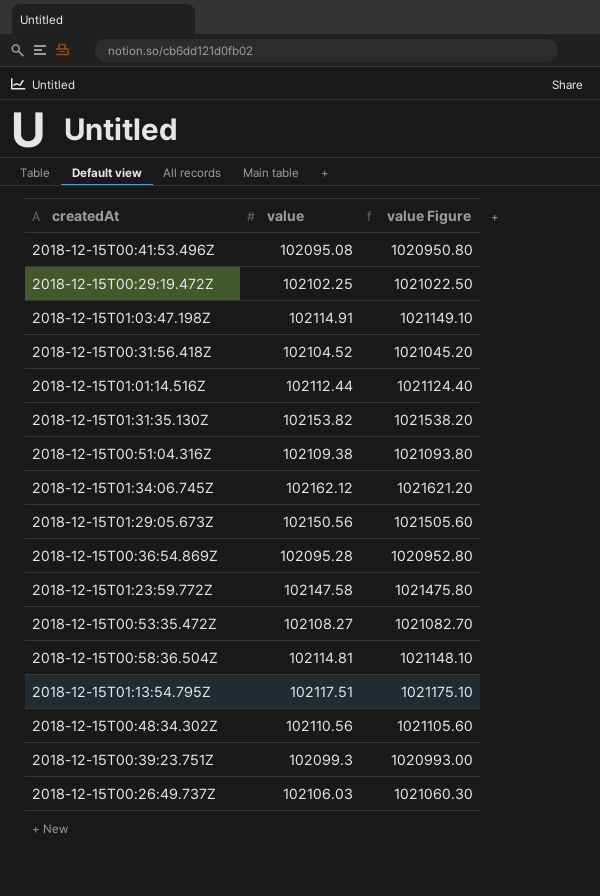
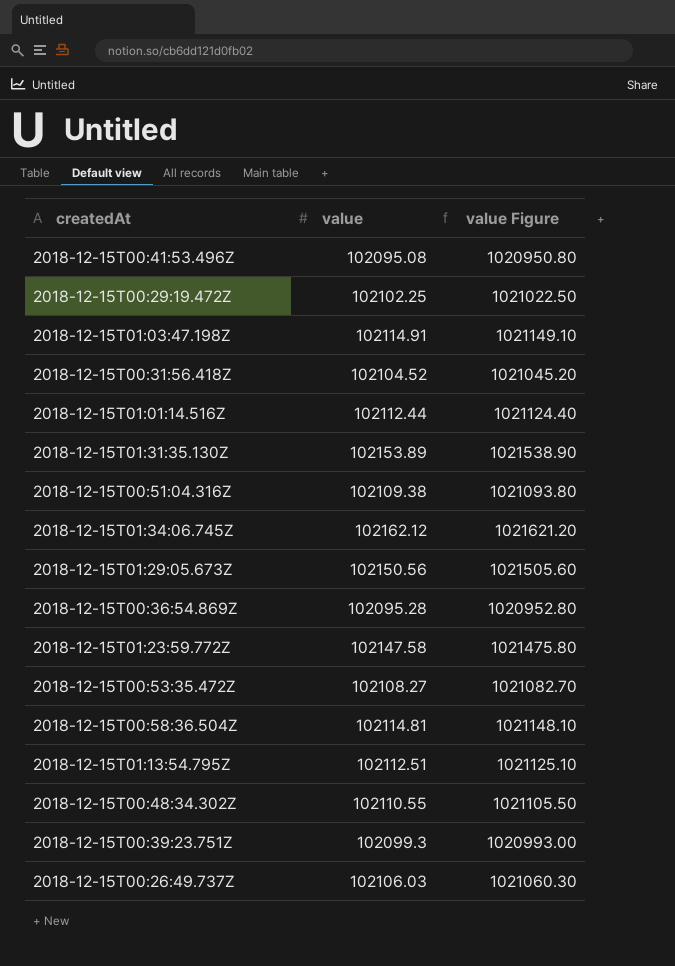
2018-12-15T01:31:35.130Z | value: 102153.82 -> 102153.89
2018-12-15T01:31:35.130Z | value Figure: 1021538.20 -> 1021538.90
2018-12-15T01:13:54.795Z | value: 102117.51 -> 102112.51
2018-12-15T01:13:54.795Z | value Figure: 1021175.10 -> 1021125.10
2018-12-15T00:48:34.302Z | value: 102110.56 -> 102110.55
2018-12-15T00:48:34.302Z | value Figure: 1021105.60 -> 1021105.50

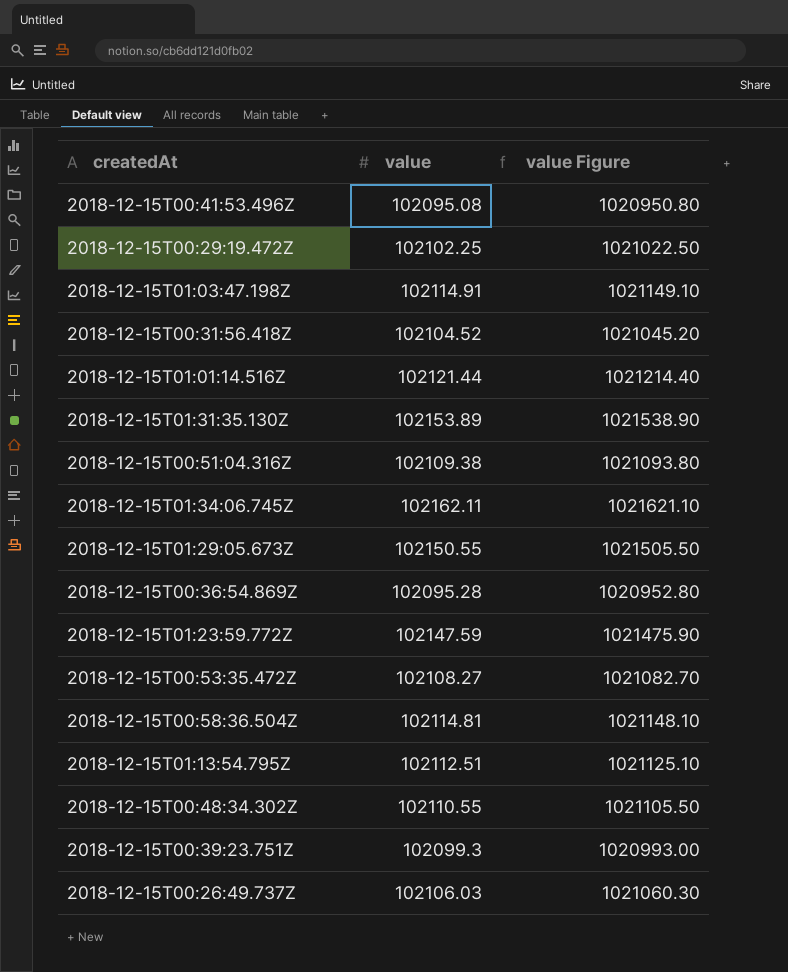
2018-12-15T01:01:14.516Z | value: 102112.44 -> 102121.44
2018-12-15T01:01:14.516Z | value Figure: 1021124.40 -> 1021214.40
2018-12-15T01:34:06.745Z | value: 102162.12 -> 102162.11
2018-12-15T01:34:06.745Z | value Figure: 1021621.20 -> 1021621.10
2018-12-15T01:29:05.673Z | value: 102150.56 -> 102150.55
2018-12-15T01:29:05.673Z | value Figure: 1021505.60 -> 1021505.50
2018-12-15T01:23:59.772Z | value: 102147.58 -> 102147.59
2018-12-15T01:23:59.772Z | value Figure: 1021475.80 -> 1021475.90

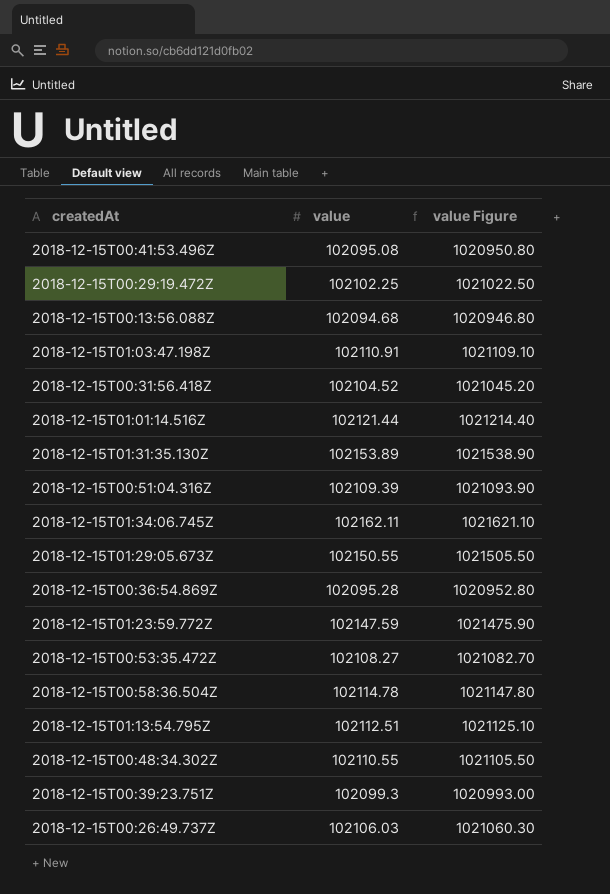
row 2018-12-15T00:13:56.088Z: none -> 102094.68 | 1020946.80
2018-12-15T01:03:47.198Z | value: 102114.91 -> 102110.91
2018-12-15T01:03:47.198Z | value Figure: 1021149.10 -> 1021109.10
2018-12-15T00:51:04.316Z | value: 102109.38 -> 102109.39
2018-12-15T00:51:04.316Z | value Figure: 1021093.80 -> 1021093.90
2018-12-15T00:58:36.504Z | value: 102114.81 -> 102114.78
2018-12-15T00:58:36.504Z | value Figure: 1021148.10 -> 1021147.80

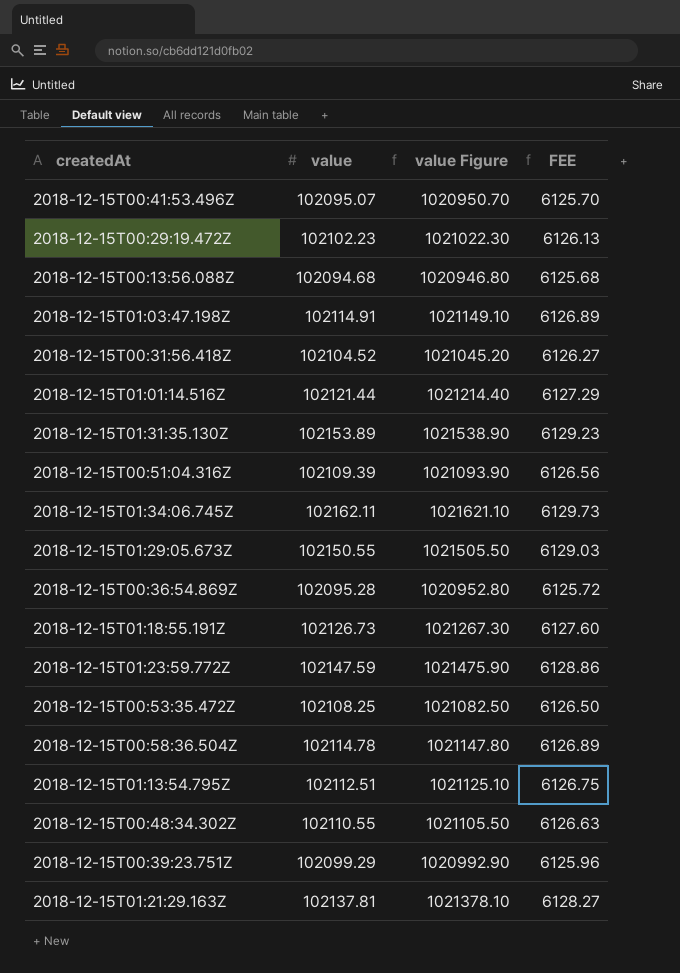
column FEE | formula: none -> [value] * 0.06
row 2018-12-15T00:26:49.737Z: 102106.03 | 1021060.30 -> none
2018-12-15T00:41:53.496Z | value: 102095.08 -> 102095.07
2018-12-15T00:41:53.496Z | value Figure: 1020950.80 -> 1020950.70
2018-12-15T00:29:19.472Z | value: 102102.25 -> 102102.23
2018-12-15T00:29:19.472Z | value Figure: 1021022.50 -> 1021022.30
2018-12-15T01:03:47.198Z | value: 102110.91 -> 102114.91
2018-12-15T01:03:47.198Z | value Figure: 1021109.10 -> 1021149.10
row 2018-12-15T01:18:55.191Z: none -> 102126.73 | 1021267.30 | 6127.60
2018-12-15T00:53:35.472Z | value: 102108.27 -> 102108.25
2018-12-15T00:53:35.472Z | value Figure: 1021082.70 -> 1021082.50
2018-12-15T00:39:23.751Z | value: 102099.3 -> 102099.29
2018-12-15T00:39:23.751Z | value Figure: 1020993.00 -> 1020992.90
row 2018-12-15T01:21:29.163Z: none -> 102137.81 | 1021378.10 | 6128.27

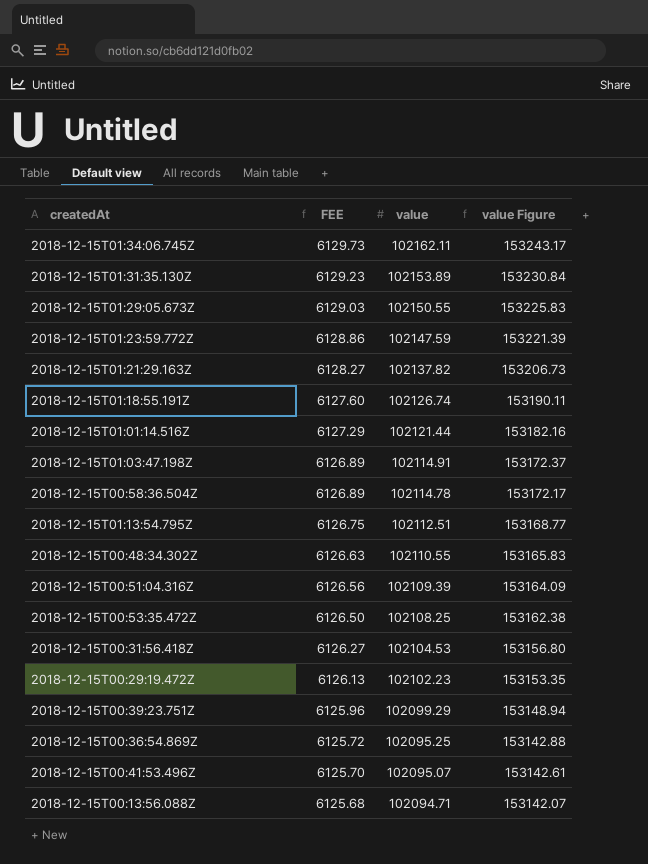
row order: none -> FEE descending
column FEE | position: 4 -> 2
column value Figure | formula: [value] * 10 -> [value] * 1.5
2018-12-15T01:21:29.163Z | value: 102137.81 -> 102137.82
2018-12-15T01:18:55.191Z | value: 102126.73 -> 102126.74
2018-12-15T00:31:56.418Z | value: 102104.52 -> 102104.53
2018-12-15T00:36:54.869Z | value: 102095.28 -> 102095.25
2018-12-15T00:13:56.088Z | value: 102094.68 -> 102094.71

